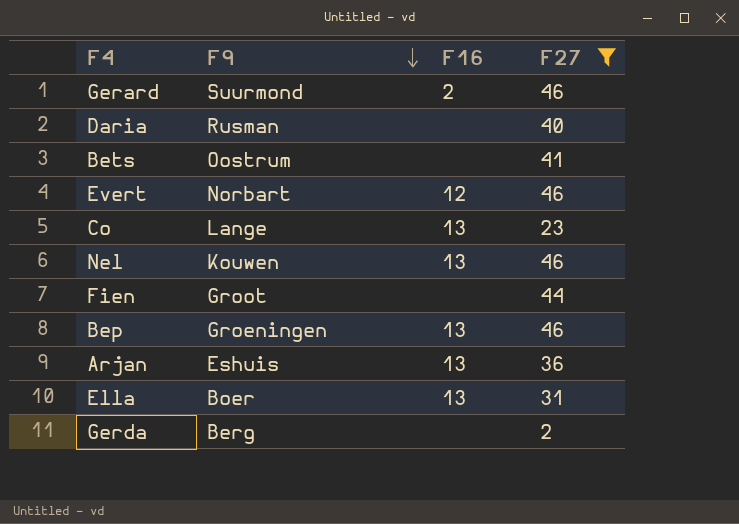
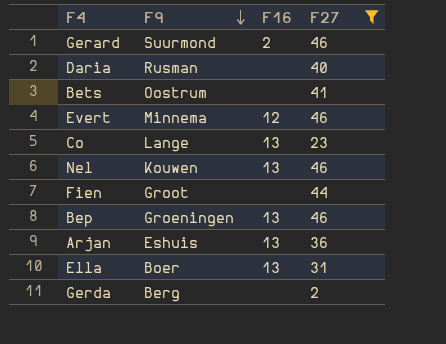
Evert | F9: Norbart -> Minnema

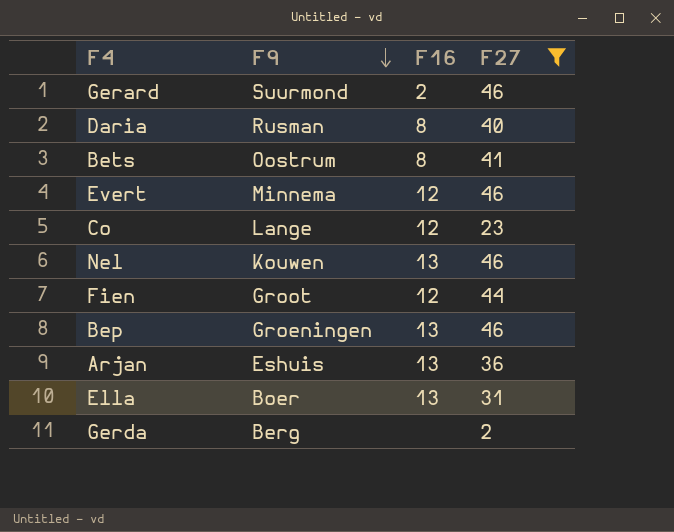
Daria | F16: none -> 8
Bets | F16: none -> 8
Co | F16: 13 -> 12
Fien | F16: none -> 12

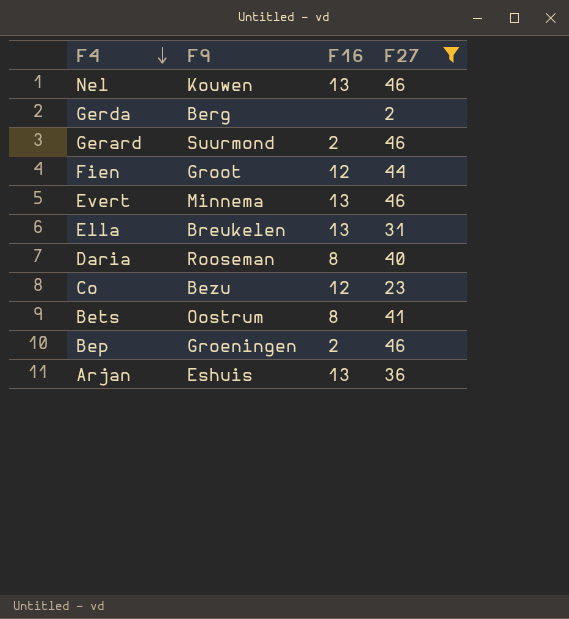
row order: F9 descending -> F4 descending
Evert | F16: 12 -> 13
Ella | F9: Boer -> Breukelen
Daria | F9: Rusman -> Rooseman
Co | F9: Lange -> Bezu
Bep | F16: 13 -> 2

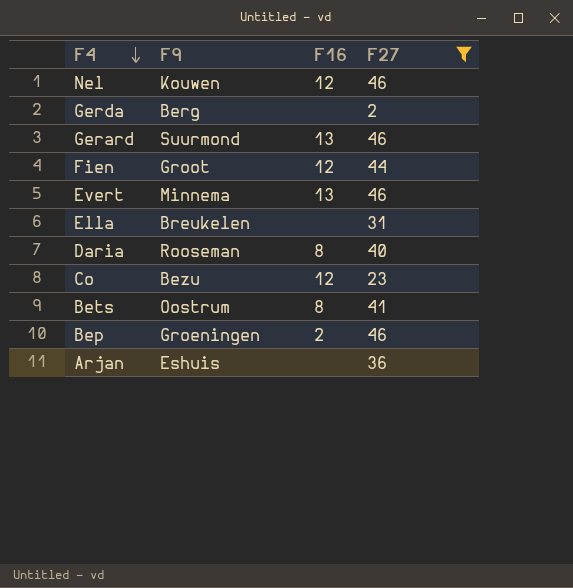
Nel | F16: 13 -> 12
Gerard | F16: 2 -> 13
Ella | F16: 13 -> none
Arjan | F16: 13 -> none

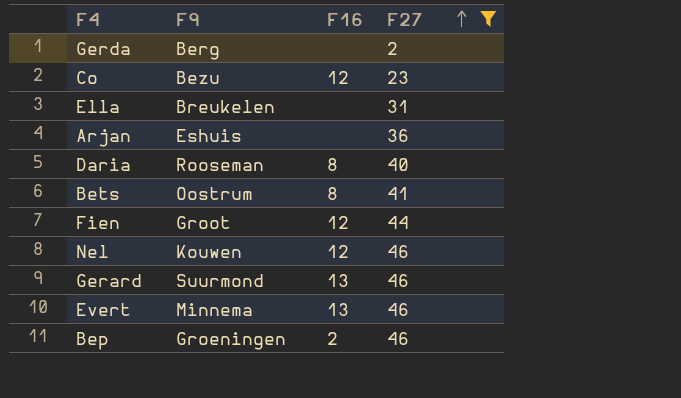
row order: F4 descending -> F27 ascending

